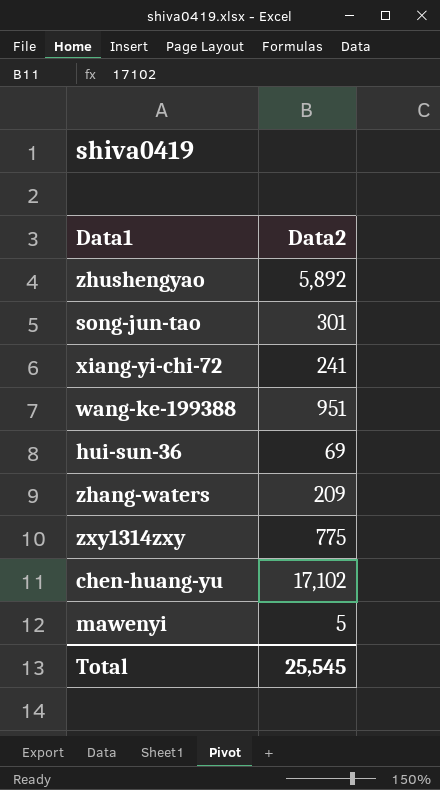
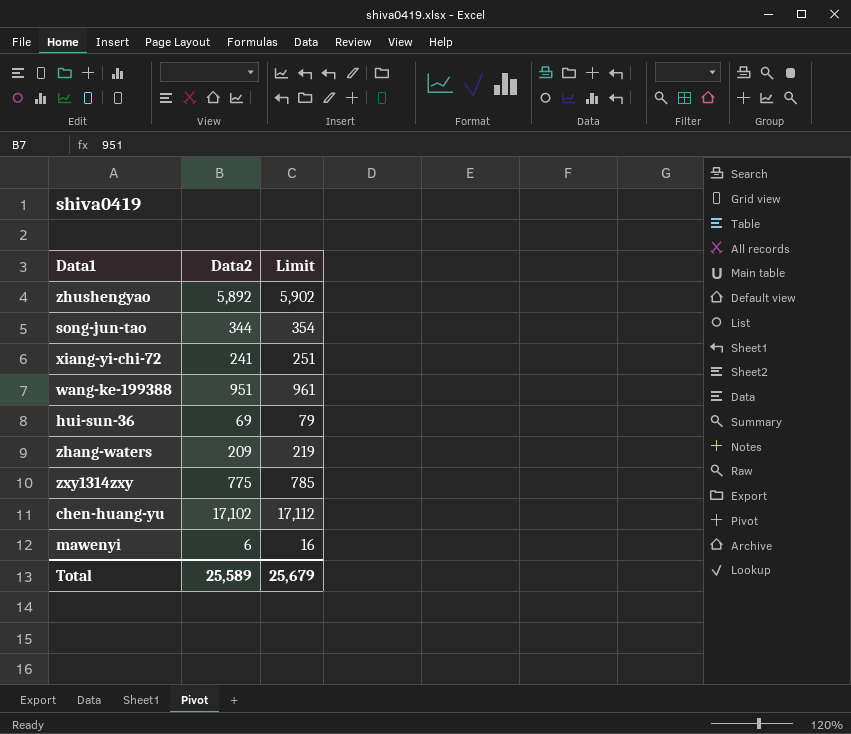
column Limit | formula: none -> [Data2] + 10
song-jun-tao | Data2: 301 -> 344
mawenyi | Data2: 5 -> 6
Total | Data2: 25,545 -> 25,589

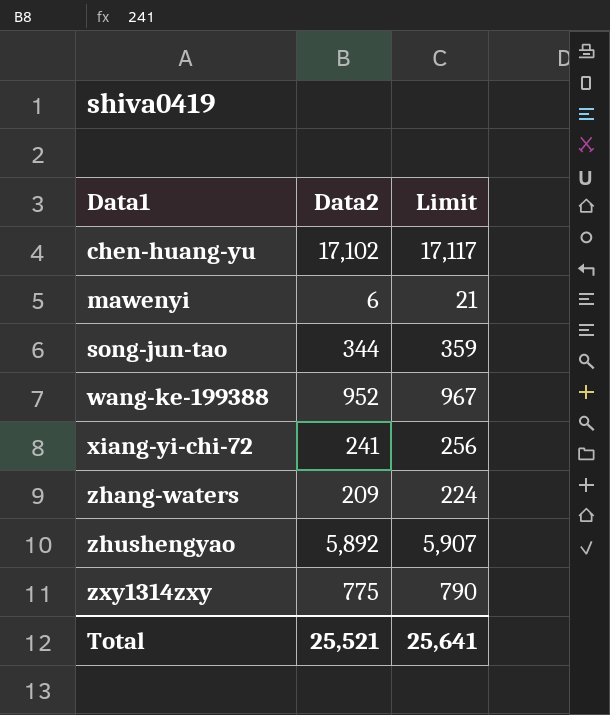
row order: none -> Data1 ascending
column Limit | formula: [Data2] + 10 -> [Data2] + 15
row hui-sun-36: 69 | 79 -> none
wang-ke-199388 | Data2: 951 -> 952
Total | Data2: 25,589 -> 25,521
Total | Limit: 25,679 -> 25,641

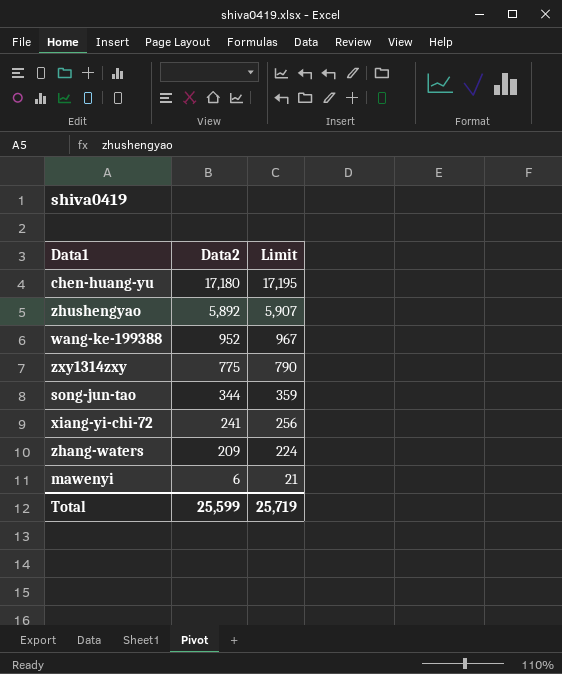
row order: Data1 ascending -> Data2 descending
chen-huang-yu | Data2: 17,102 -> 17,180
chen-huang-yu | Limit: 17,117 -> 17,195
Total | Data2: 25,521 -> 25,599
Total | Limit: 25,641 -> 25,719

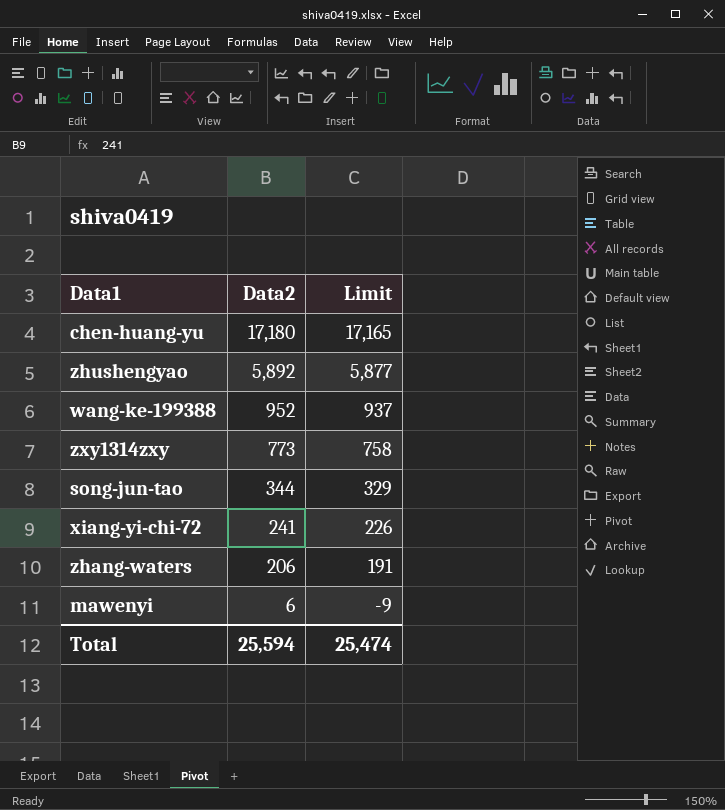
column Limit | formula: [Data2] + 15 -> [Data2] - 15
zxy1314zxy | Data2: 775 -> 773
zhang-waters | Data2: 209 -> 206
Total | Data2: 25,599 -> 25,594
Total | Limit: 25,719 -> 25,474

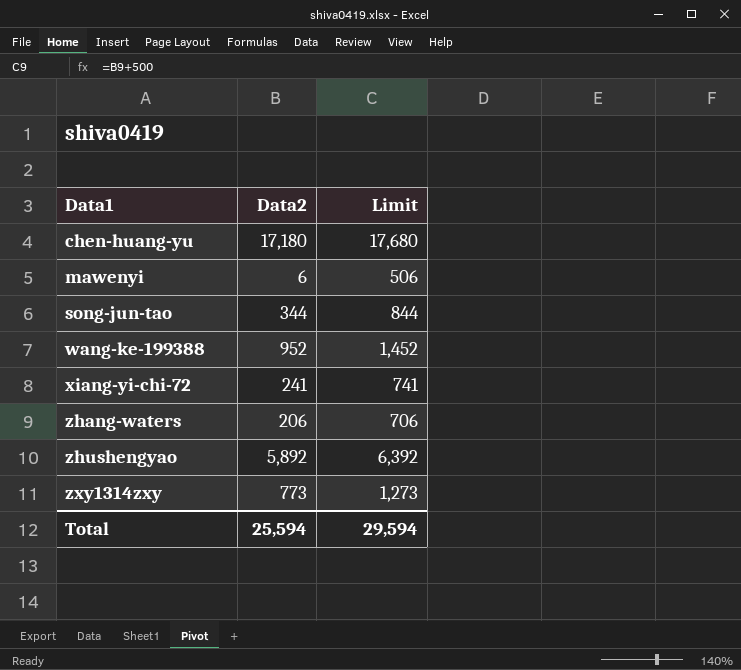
row order: Data2 descending -> Data1 ascending
column Limit | formula: [Data2] - 15 -> [Data2] + 500
Total | Limit: 25,474 -> 29,594

